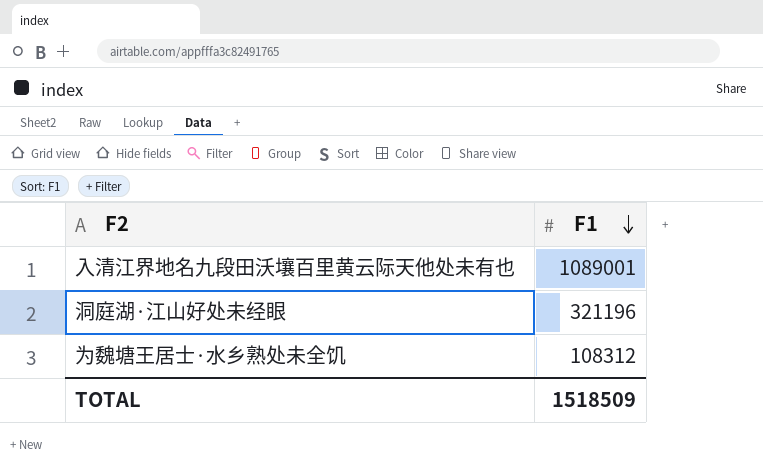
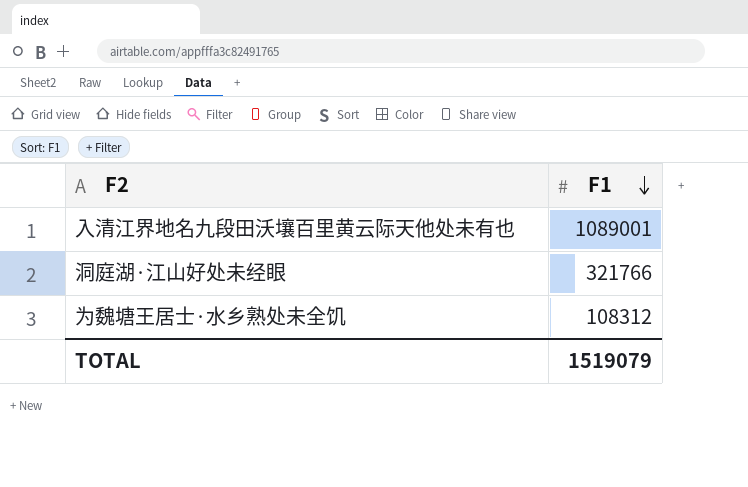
洞庭湖·江山好处未经眼 | F1: 321196 -> 321766
TOTAL | F1: 1518509 -> 1519079

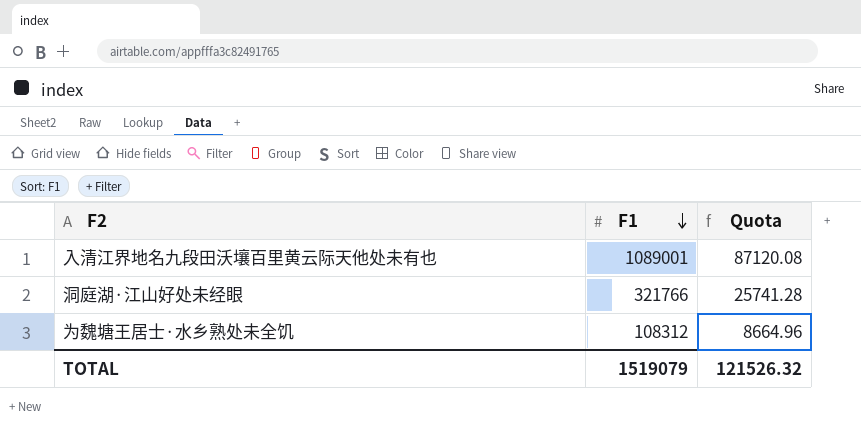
column Quota | formula: none -> [F1] * 0.08

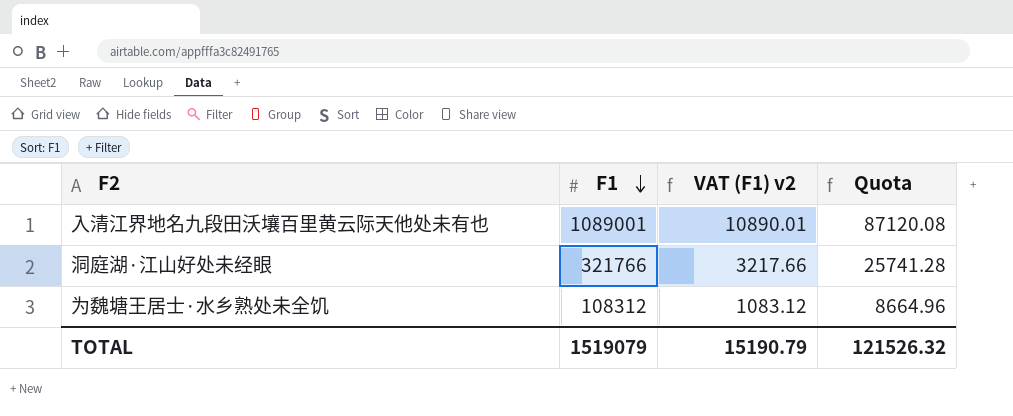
column VAT (F1) v2 | formula: none -> [F1] * 0.01

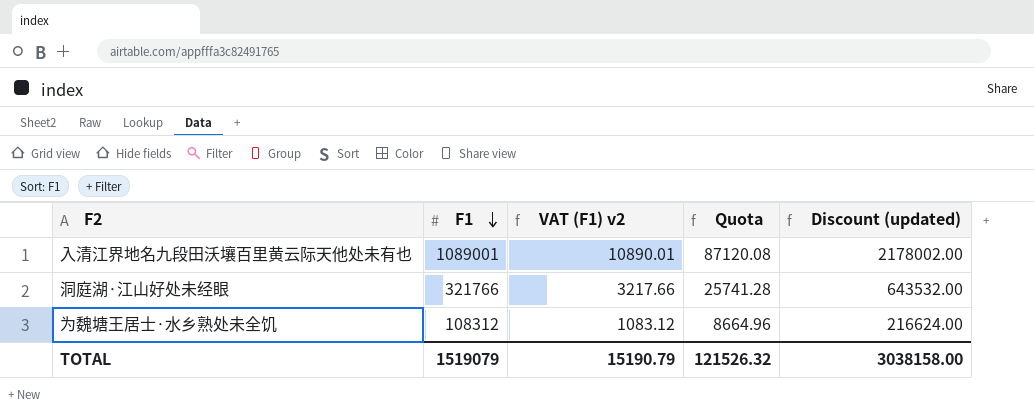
column Discount (updated) | formula: none -> [F1] * 2

